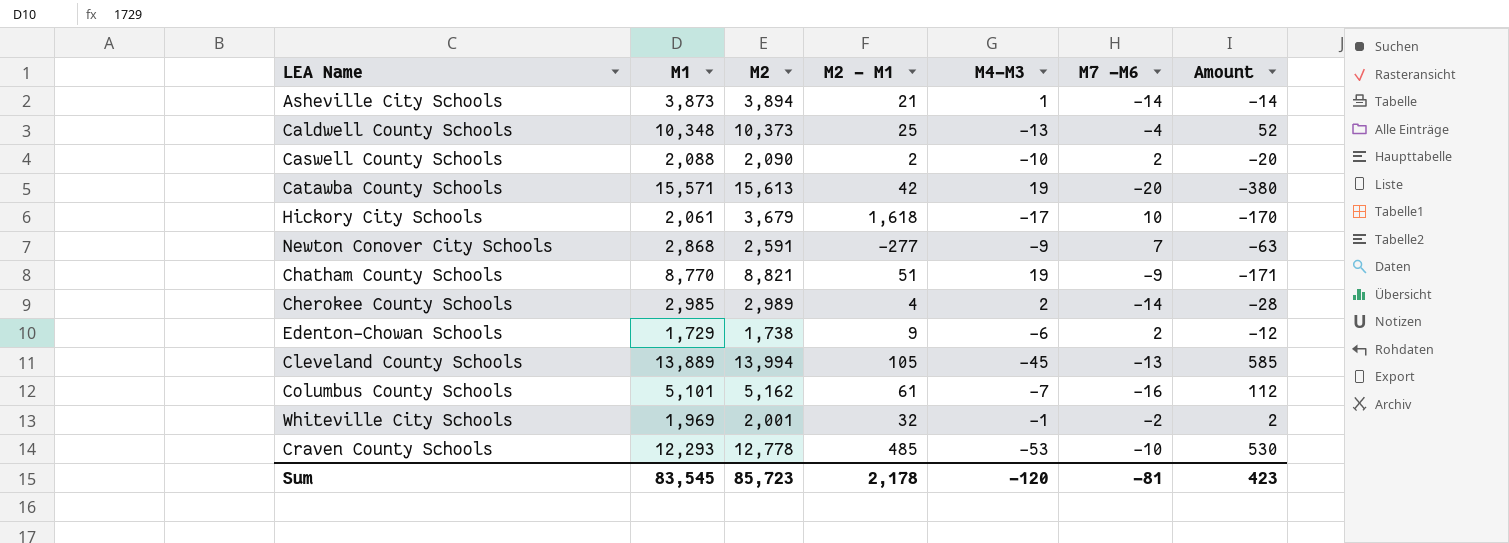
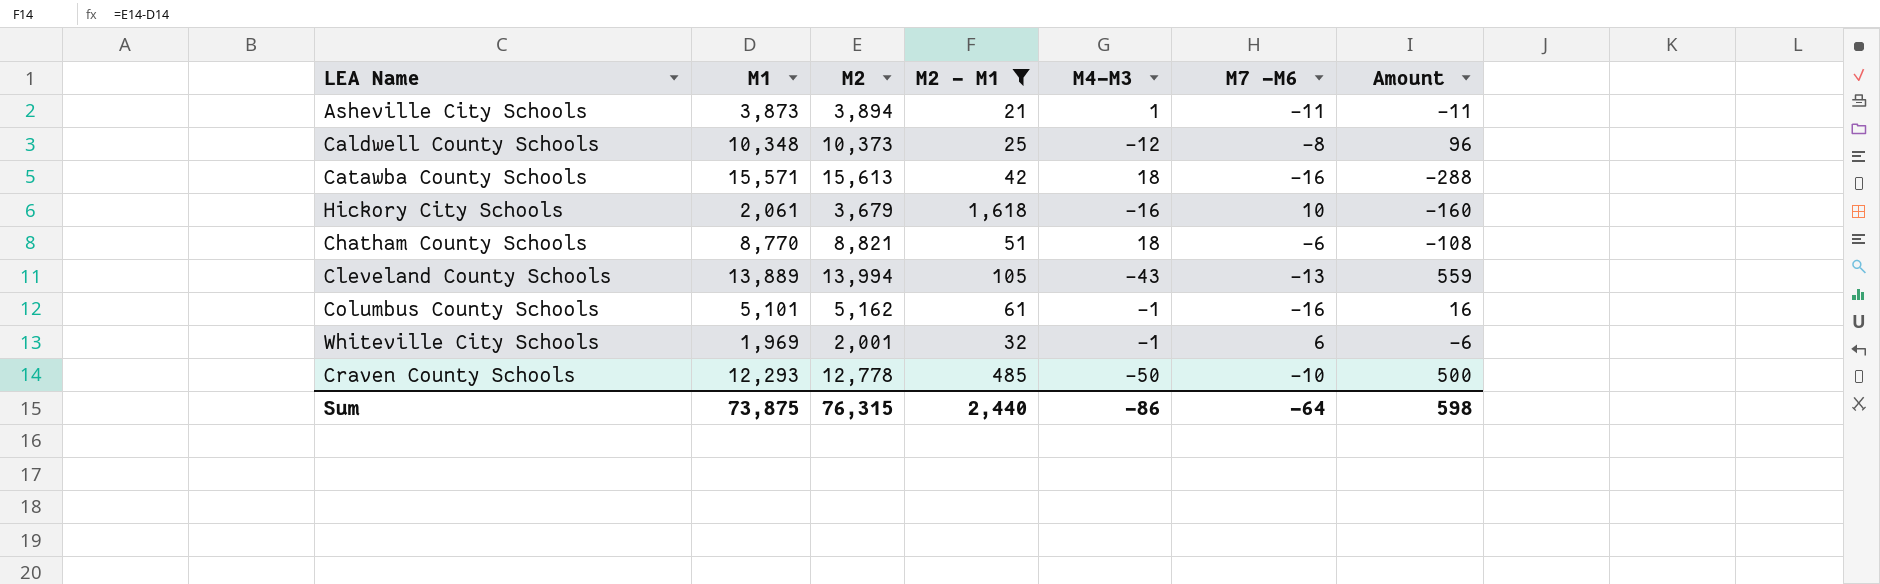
filter: none -> M2 - M1 >= 21
Asheville City Schools | M7 -M6: -14 -> -11
Asheville City Schools | Amount: -14 -> -11
Caldwell County Schools | M4-M3: -13 -> -12
Caldwell County Schools | M7 -M6: -4 -> -8
Caldwell County Schools | Amount: 52 -> 96
Catawba County Schools | M4-M3: 19 -> 18
Catawba County Schools | M7 -M6: -20 -> -16
Catawba County Schools | Amount: -380 -> -288
Hickory City Schools | M4-M3: -17 -> -16
Hickory City Schools | Amount: -170 -> -160
Chatham County Schools | M4-M3: 19 -> 18
Chatham County Schools | M7 -M6: -9 -> -6
Chatham County Schools | Amount: -171 -> -108
Cleveland County Schools | M4-M3: -45 -> -43
Cleveland County Schools | Amount: 585 -> 559
Columbus County Schools | M4-M3: -7 -> -1
Columbus County Schools | Amount: 112 -> 16
Whiteville City Schools | M7 -M6: -2 -> 6
Whiteville City Schools | Amount: 2 -> -6
Craven County Schools | M4-M3: -53 -> -50
Craven County Schools | Amount: 530 -> 500
Sum | M1: 83,545 -> 73,875
Sum | M2: 85,723 -> 76,315
Sum | M2 - M1: 2,178 -> 2,440
Sum | M4-M3: -120 -> -86
Sum | M7 -M6: -81 -> -64
Sum | Amount: 423 -> 598

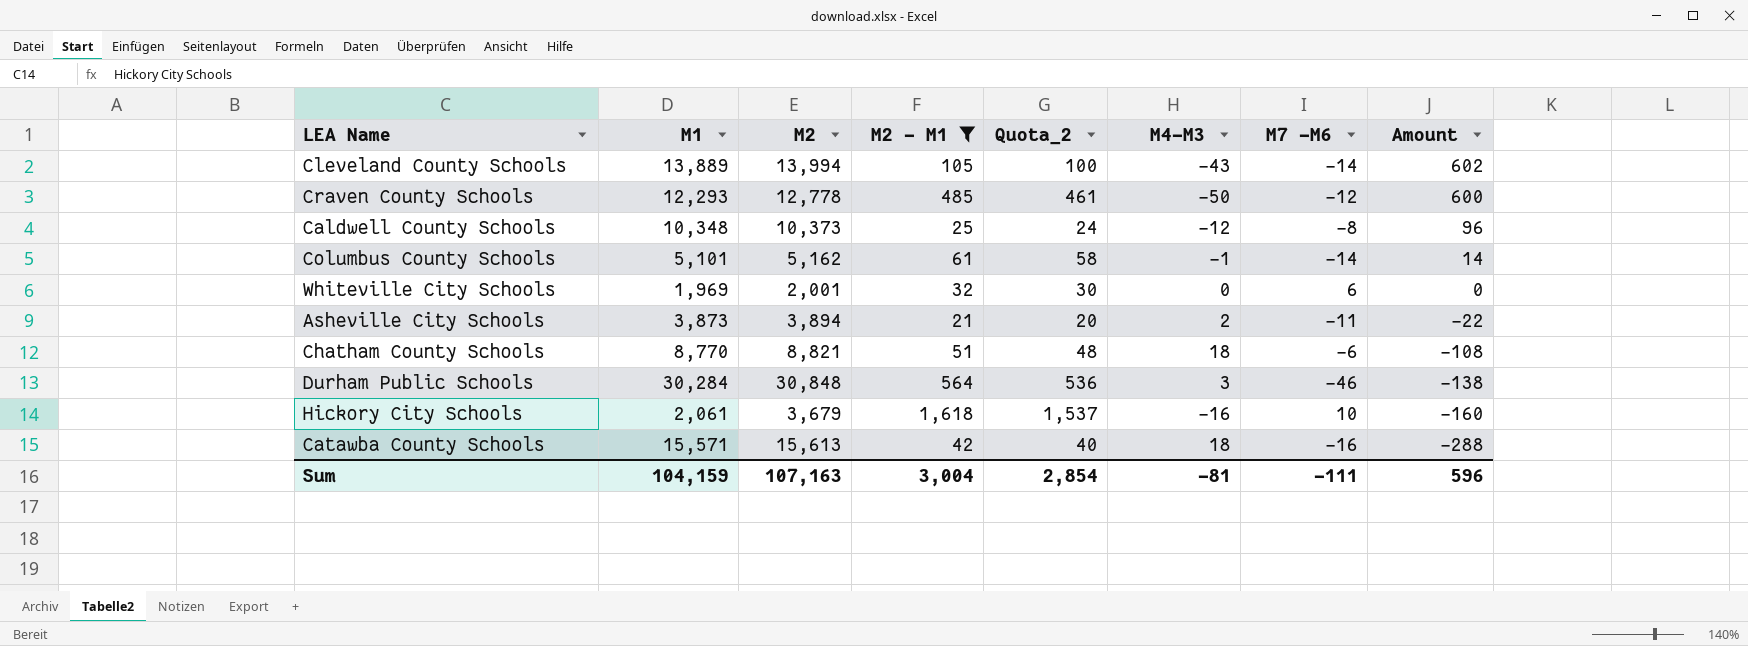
row order: none -> Amount descending
column Quota_2 | formula: none -> [M2 - M1] * 0.95
Cleveland County Schools | M7 -M6: -13 -> -14
Cleveland County Schools | Amount: 559 -> 602
Craven County Schools | M7 -M6: -10 -> -12
Craven County Schools | Amount: 500 -> 600
Columbus County Schools | M7 -M6: -16 -> -14
Columbus County Schools | Amount: 16 -> 14
Whiteville City Schools | M4-M3: -1 -> 0
Whiteville City Schools | Amount: -6 -> 0
Asheville City Schools | M4-M3: 1 -> 2
Asheville City Schools | Amount: -11 -> -22
row Durham Public Schools: none -> 30,284 | 30,848 | 564 | 536 | 3 | -46 | -138
Sum | M1: 73,875 -> 104,159
Sum | M2: 76,315 -> 107,163
Sum | M2 - M1: 2,440 -> 3,004
Sum | M4-M3: -86 -> -81
Sum | M7 -M6: -64 -> -111
Sum | Amount: 598 -> 596

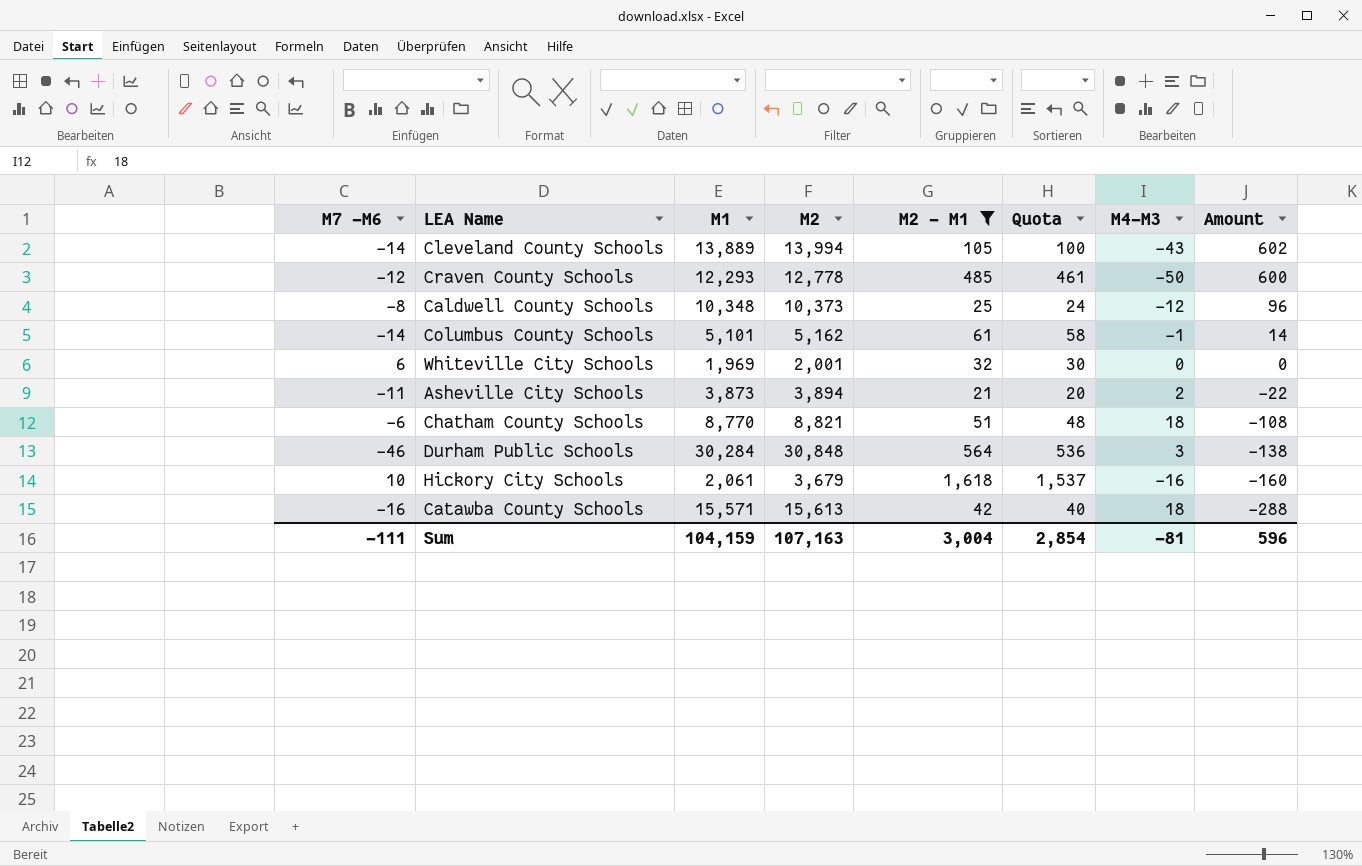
column M7 -M6 | position: 7 -> 1
column name: Quota_2 -> Quota

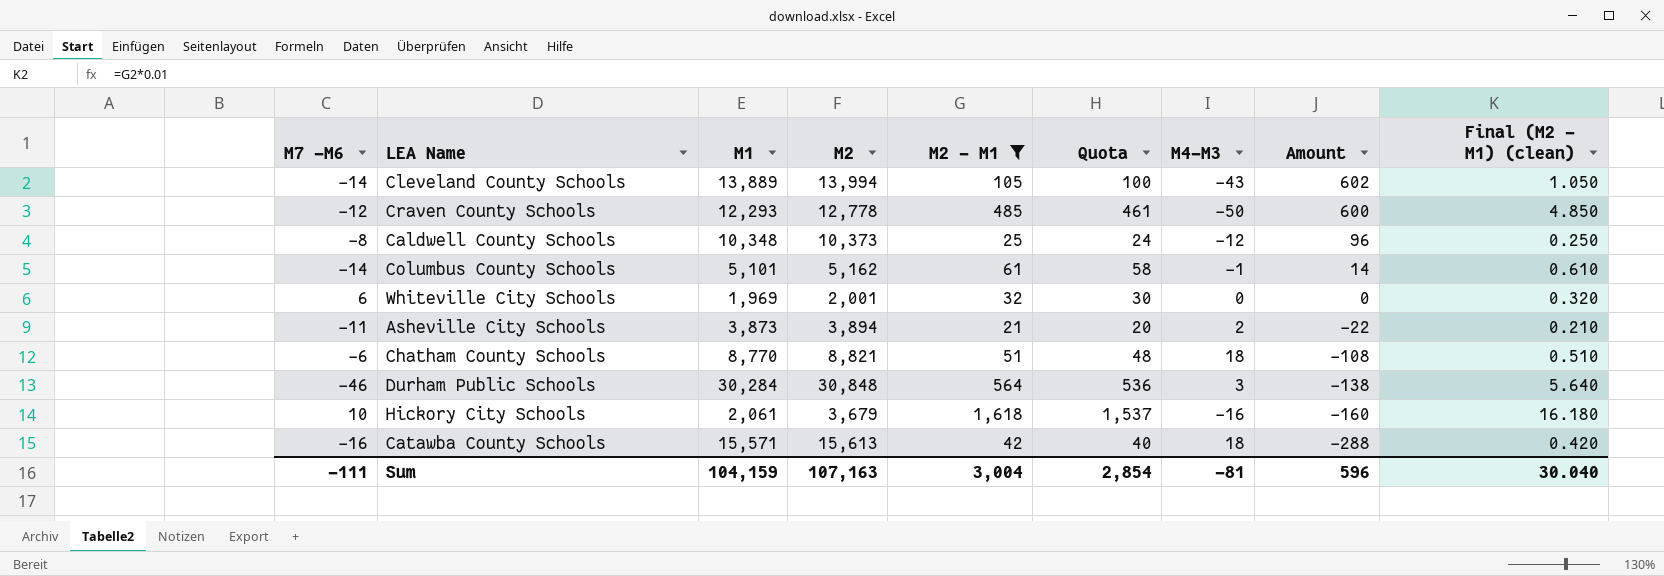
column Final (M2 - M1) (clean) | formula: none -> [M2 - M1] * 0.01

